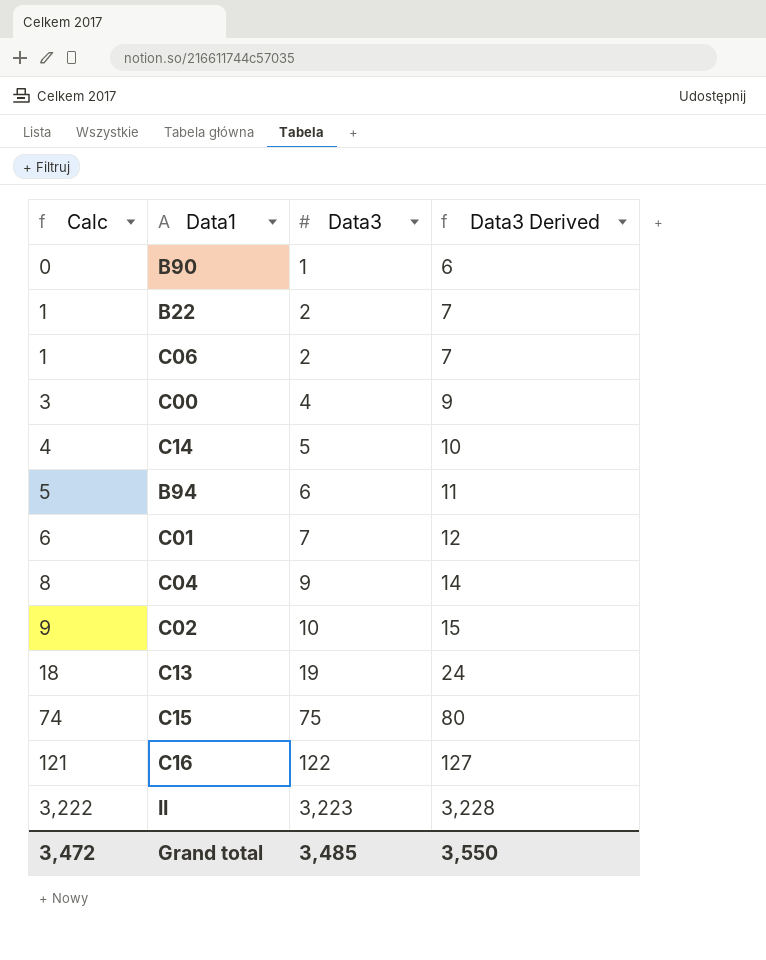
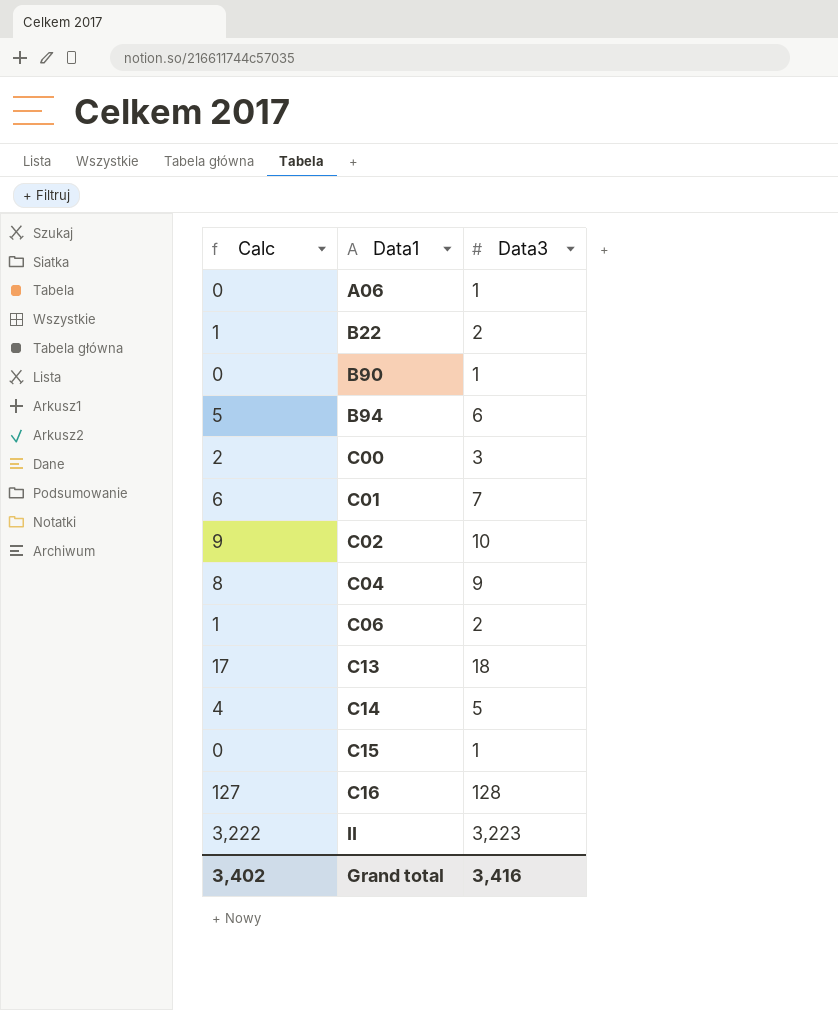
row order: Calc ascending -> Data1 ascending
column Data3 Derived | formula: [Data3] + 5 -> none
row A06: none -> 0 | 1
C00 | Calc: 3 -> 2
C00 | Data3: 4 -> 3
C13 | Calc: 18 -> 17
C13 | Data3: 19 -> 18
C15 | Calc: 74 -> 0
C15 | Data3: 75 -> 1
C16 | Calc: 121 -> 127
C16 | Data3: 122 -> 128
Grand total | Calc: 3,472 -> 3,402
Grand total | Data3: 3,485 -> 3,416

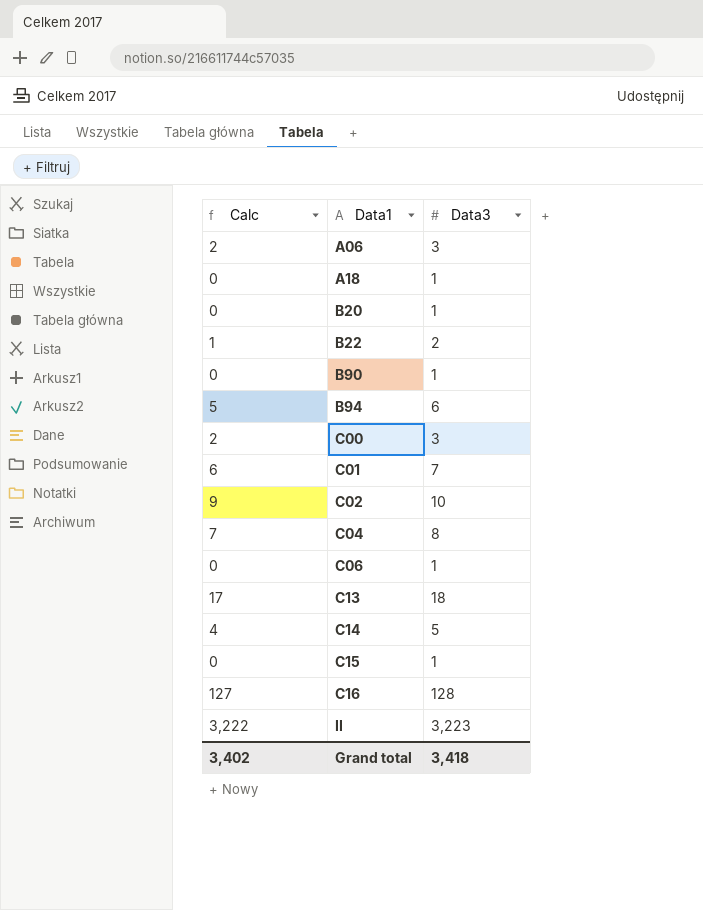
A06 | Calc: 0 -> 2
A06 | Data3: 1 -> 3
row A18: none -> 0 | 1
row B20: none -> 0 | 1
C04 | Calc: 8 -> 7
C04 | Data3: 9 -> 8
C06 | Calc: 1 -> 0
C06 | Data3: 2 -> 1
Grand total | Data3: 3,416 -> 3,418

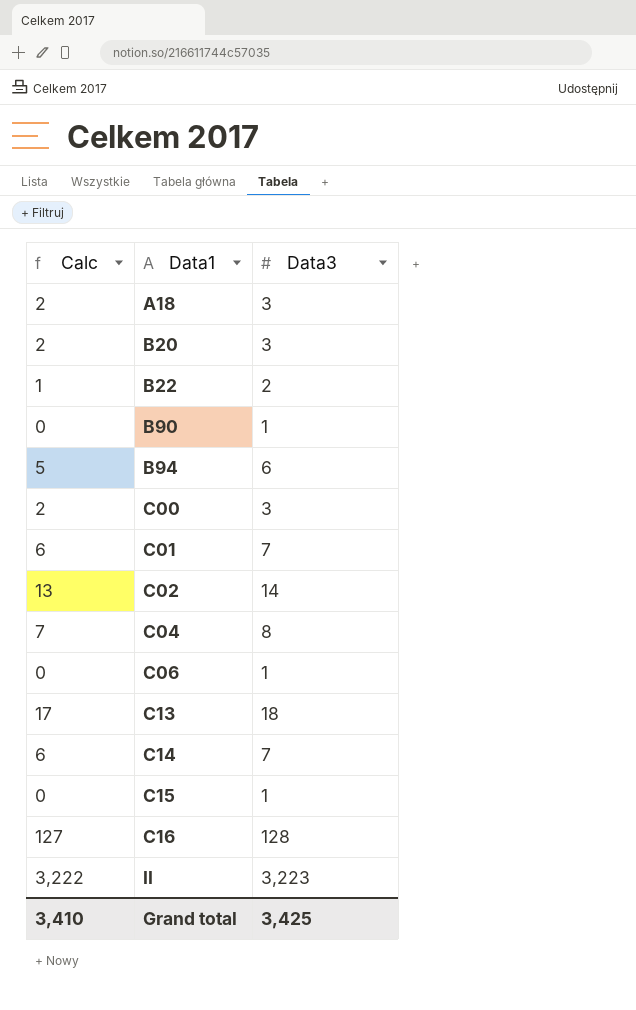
row A06: 2 | 3 -> none
A18 | Calc: 0 -> 2
A18 | Data3: 1 -> 3
B20 | Calc: 0 -> 2
B20 | Data3: 1 -> 3
C02 | Calc: 9 -> 13
C02 | Data3: 10 -> 14
C14 | Calc: 4 -> 6
C14 | Data3: 5 -> 7
Grand total | Calc: 3,402 -> 3,410
Grand total | Data3: 3,418 -> 3,425

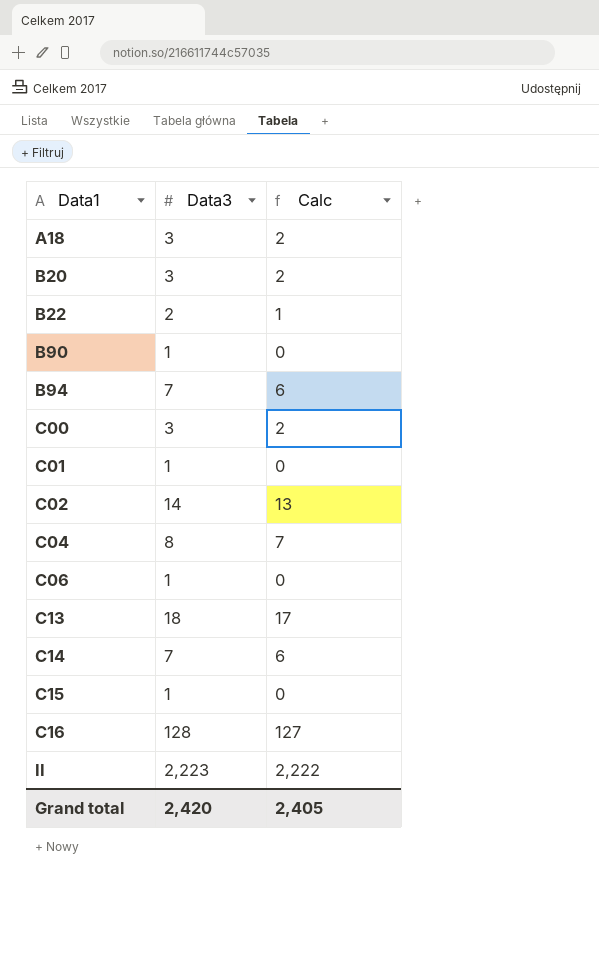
column Calc | position: 1 -> 3
B94 | Data3: 6 -> 7
B94 | Calc: 5 -> 6
C01 | Data3: 7 -> 1
C01 | Calc: 6 -> 0
II | Data3: 3,223 -> 2,223
II | Calc: 3,222 -> 2,222
Grand total | Data3: 3,425 -> 2,420
Grand total | Calc: 3,410 -> 2,405

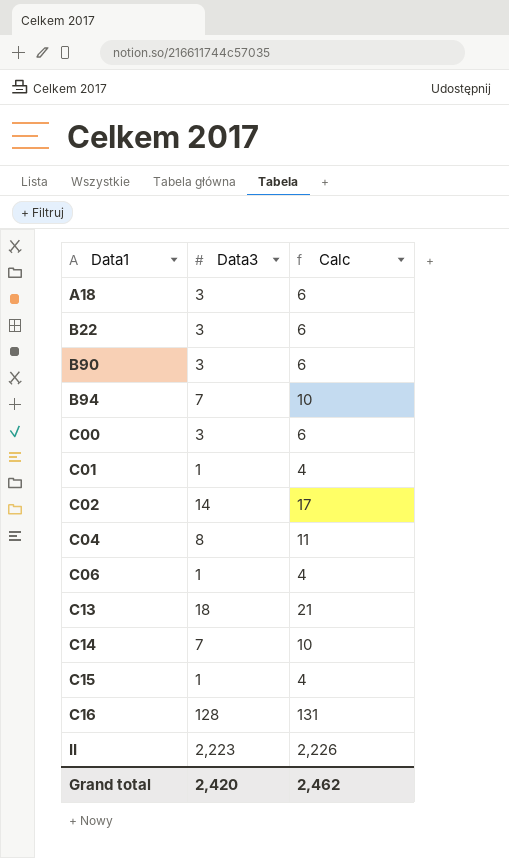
column Calc | formula: [Data3] - 1 -> [Data3] + 3
row B20: 3 | 2 -> none
B22 | Data3: 2 -> 3
B90 | Data3: 1 -> 3
Grand total | Calc: 2,405 -> 2,462

